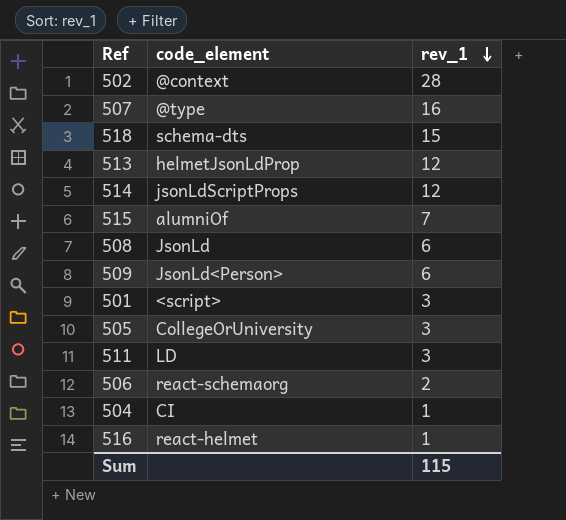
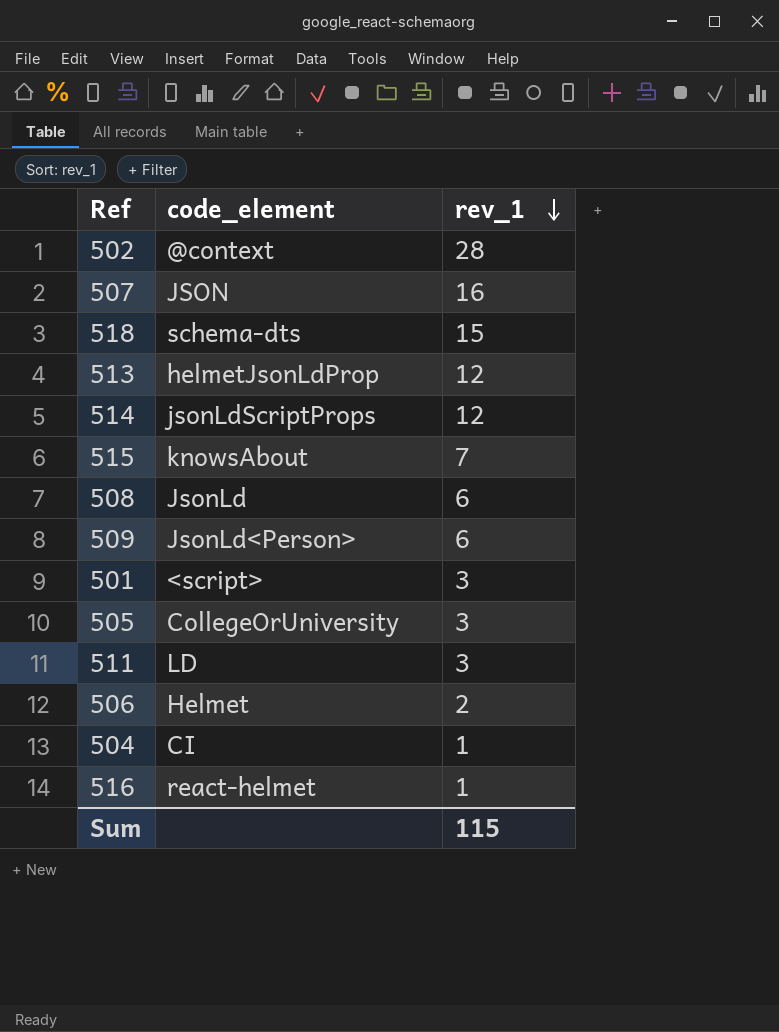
507 | code_element: @type -> JSON
515 | code_element: alumniOf -> knowsAbout
506 | code_element: react-schemaorg -> Helmet

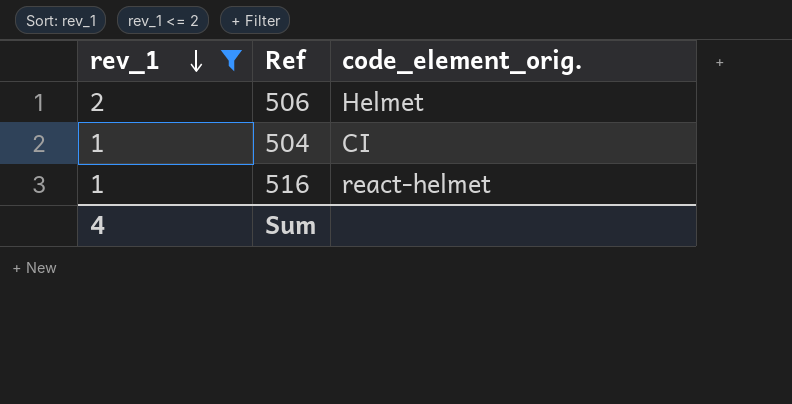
filter: none -> rev_1 <= 2
column rev_1 | position: 3 -> 1
column name: code_element -> code_element_orig.
Sum | rev_1: 115 -> 4

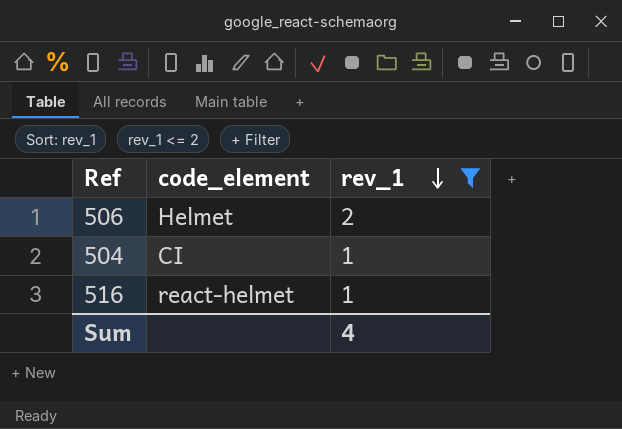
column name: code_element_orig. -> code_element
column rev_1 | position: 1 -> 3

